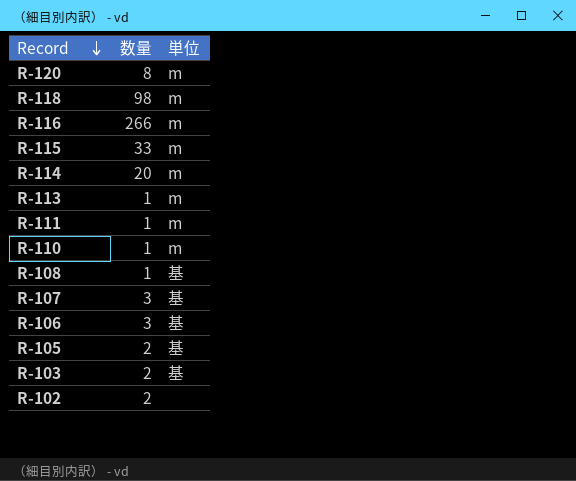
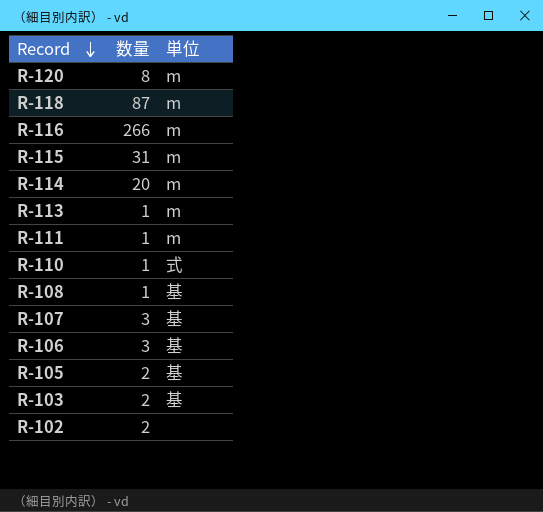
R-118 | 数量: 98 -> 87
R-115 | 数量: 33 -> 31
R-110 | 単位: m -> 式

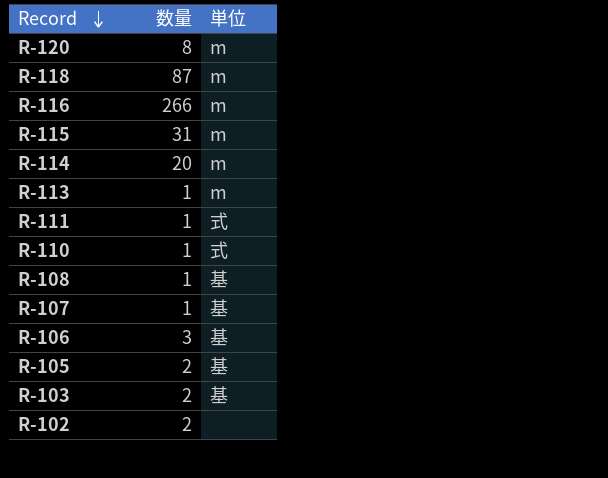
R-111 | 単位: m -> 式
R-107 | 数量: 3 -> 1

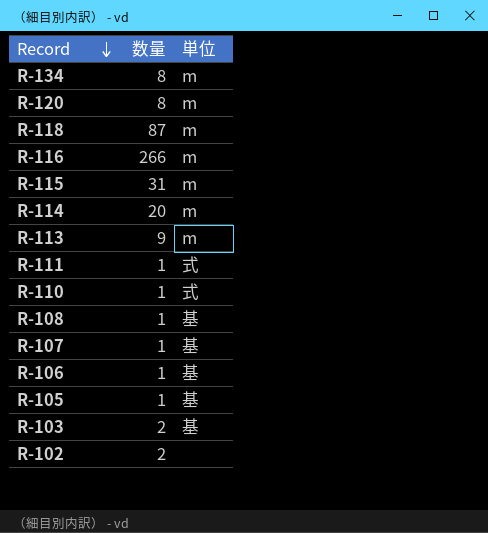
row R-134: none -> 8 | m
R-113 | 数量: 1 -> 9
R-106 | 数量: 3 -> 1
R-105 | 数量: 2 -> 1

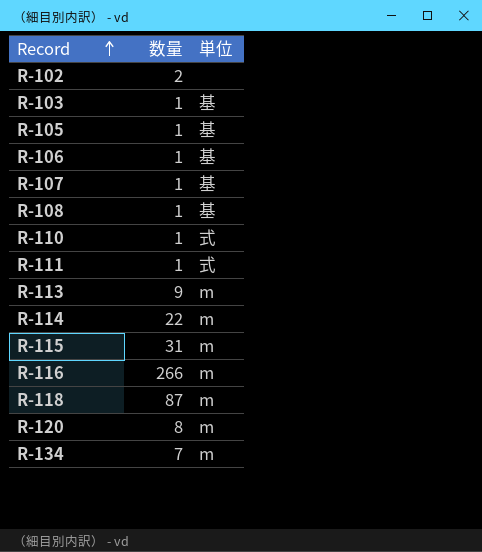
row order: Record descending -> Record ascending
R-103 | 数量: 2 -> 1
R-114 | 数量: 20 -> 22
R-134 | 数量: 8 -> 7

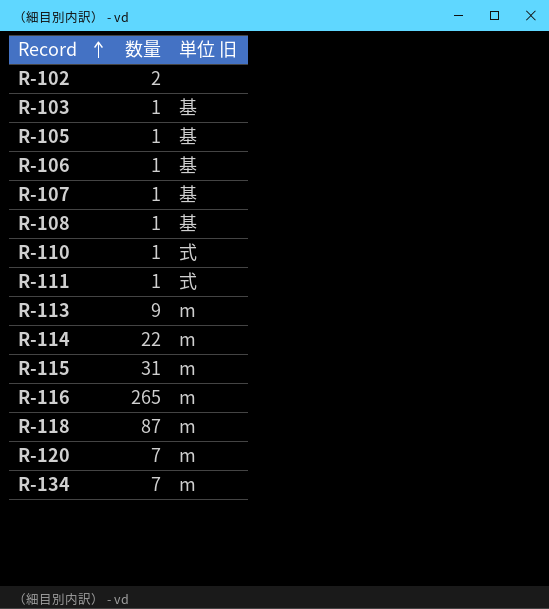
column name: 単位 -> 単位 旧
R-116 | 数量: 266 -> 265
R-120 | 数量: 8 -> 7

